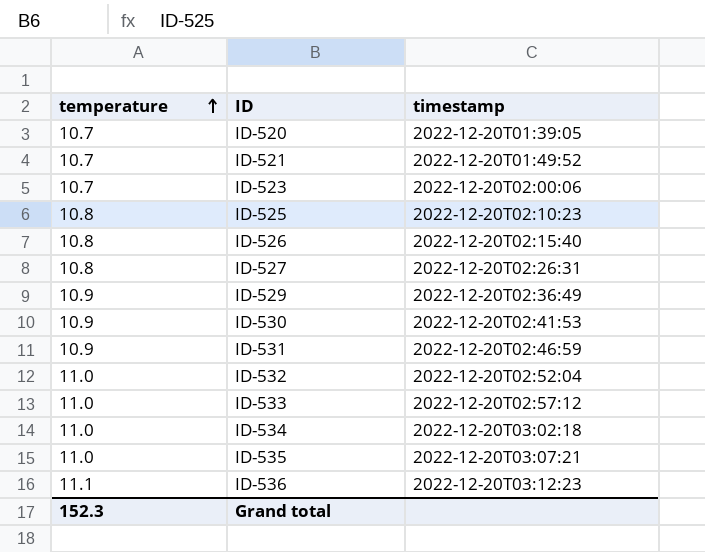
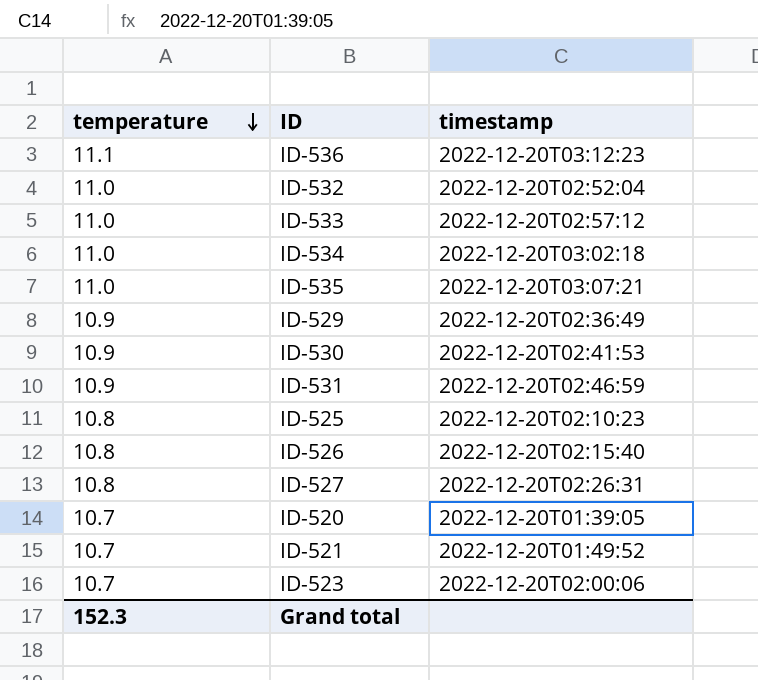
row order: temperature ascending -> temperature descending

